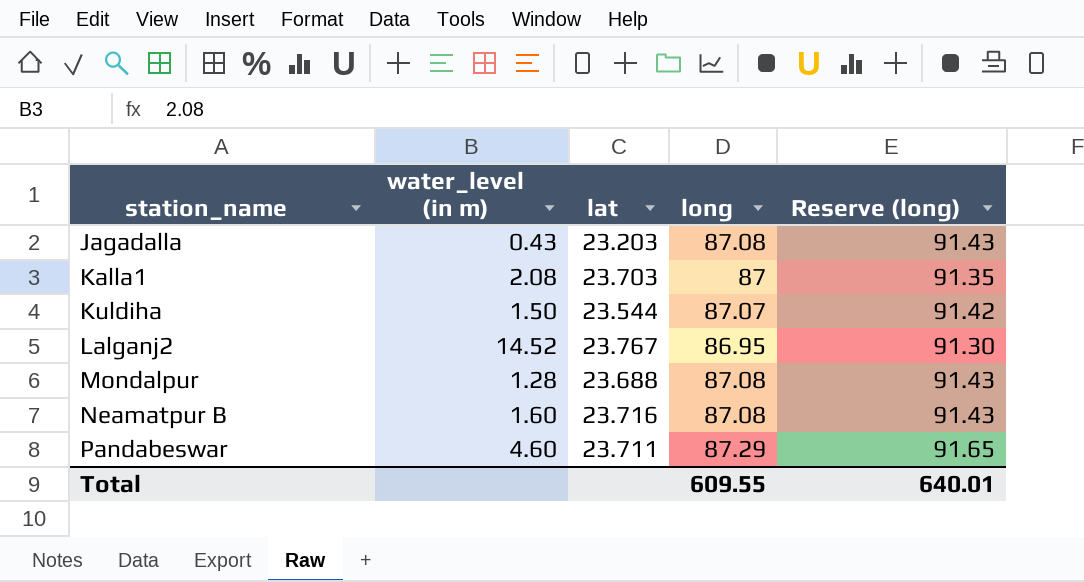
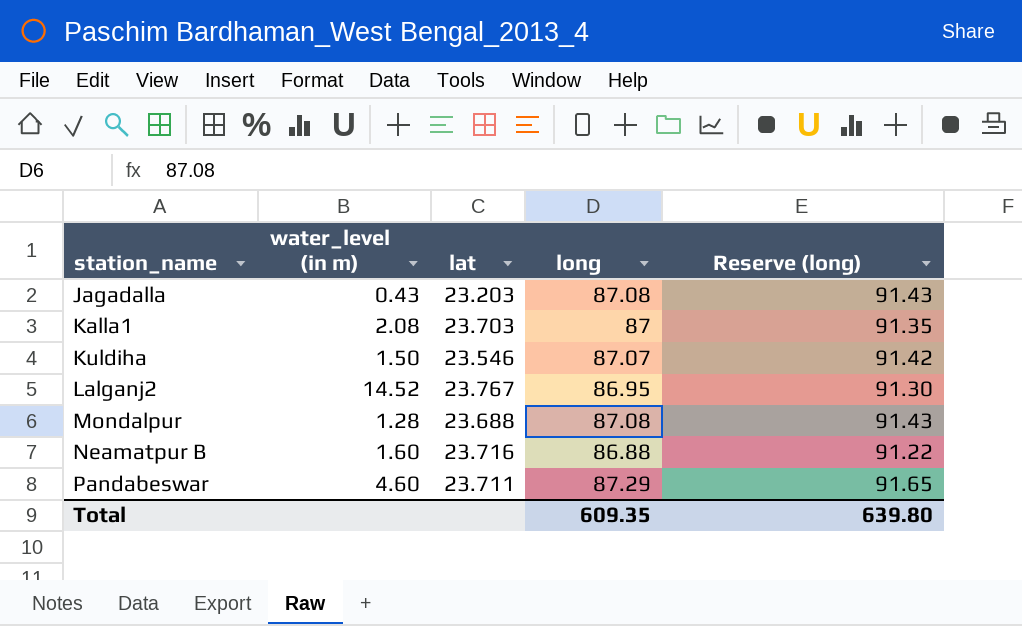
Kuldiha | lat: 23.544 -> 23.546
Neamatpur B | long: 87.08 -> 86.88
Neamatpur B | Reserve (long): 91.43 -> 91.22
Total | long: 609.55 -> 609.35
Total | Reserve (long): 640.01 -> 639.80

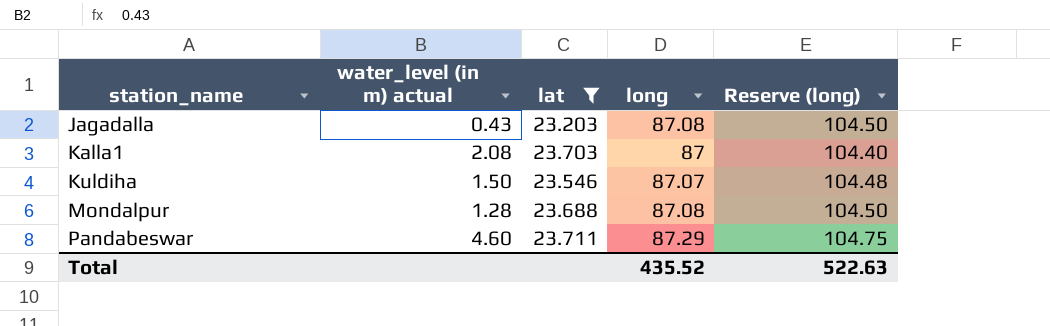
filter: none -> lat <= 23.711
column name: water_level (in m) -> water_level (in m) actual
column Reserve (long) | formula: [long] * 1.05 -> [long] * 1.2
Total | long: 609.35 -> 435.52
Total | Reserve (long): 639.80 -> 522.63

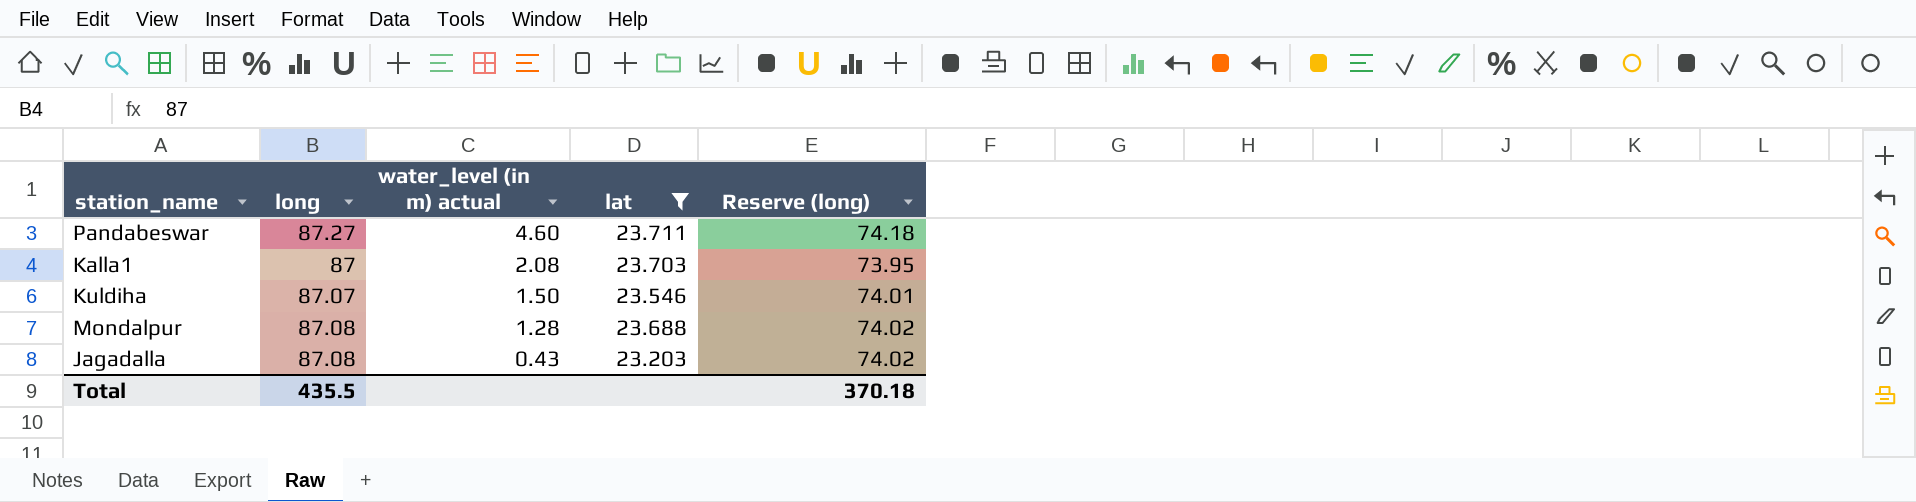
row order: station_name ascending -> water_level (in m) actual descending
column long | position: 4 -> 2
column Reserve (long) | formula: [long] * 1.2 -> [long] * 0.85
Pandabeswar | long: 87.29 -> 87.27
Total | long: 435.52 -> 435.5
Total | Reserve (long): 522.63 -> 370.18

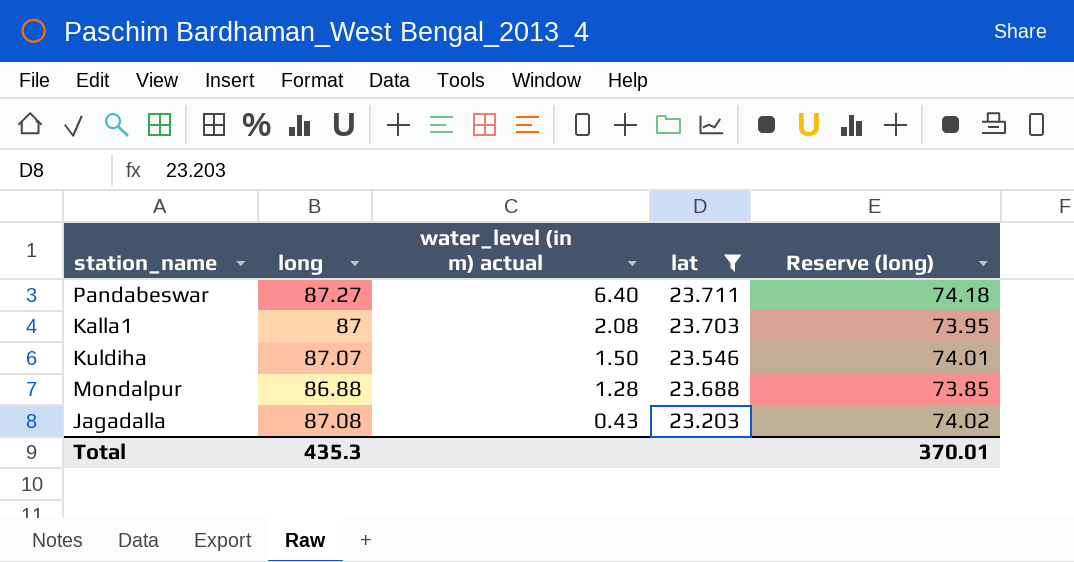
Pandabeswar | water_level (in m) actual: 4.60 -> 6.40
Mondalpur | long: 87.08 -> 86.88
Mondalpur | Reserve (long): 74.02 -> 73.85
Total | long: 435.5 -> 435.3
Total | Reserve (long): 370.18 -> 370.01

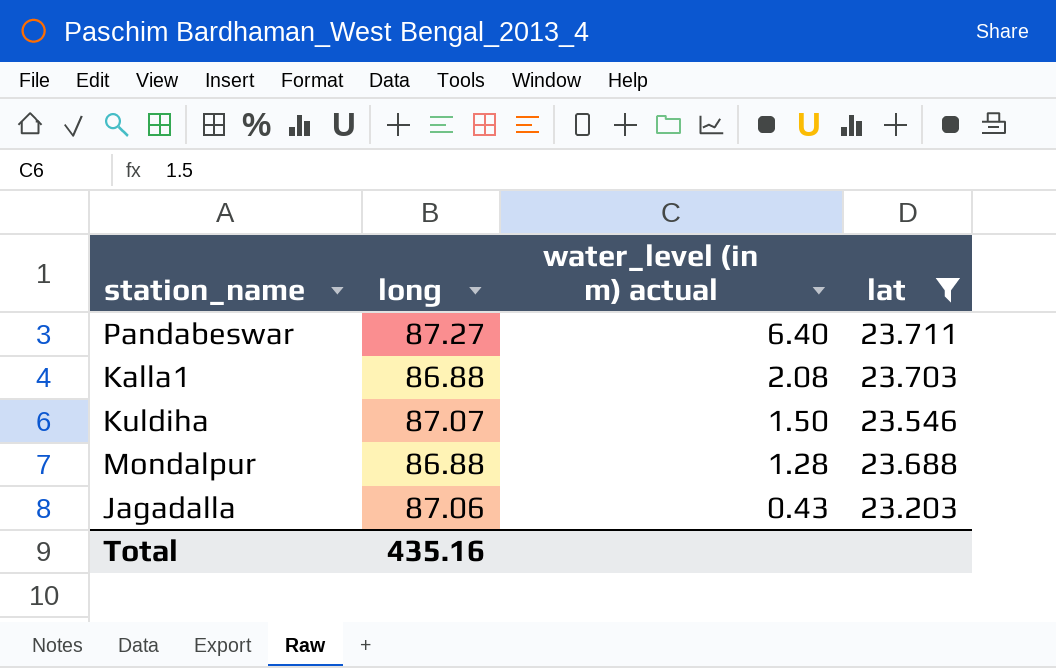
column Reserve (long) | formula: [long] * 0.85 -> none
Kalla1 | long: 87 -> 86.88
Jagadalla | long: 87.08 -> 87.06
Total | long: 435.3 -> 435.16

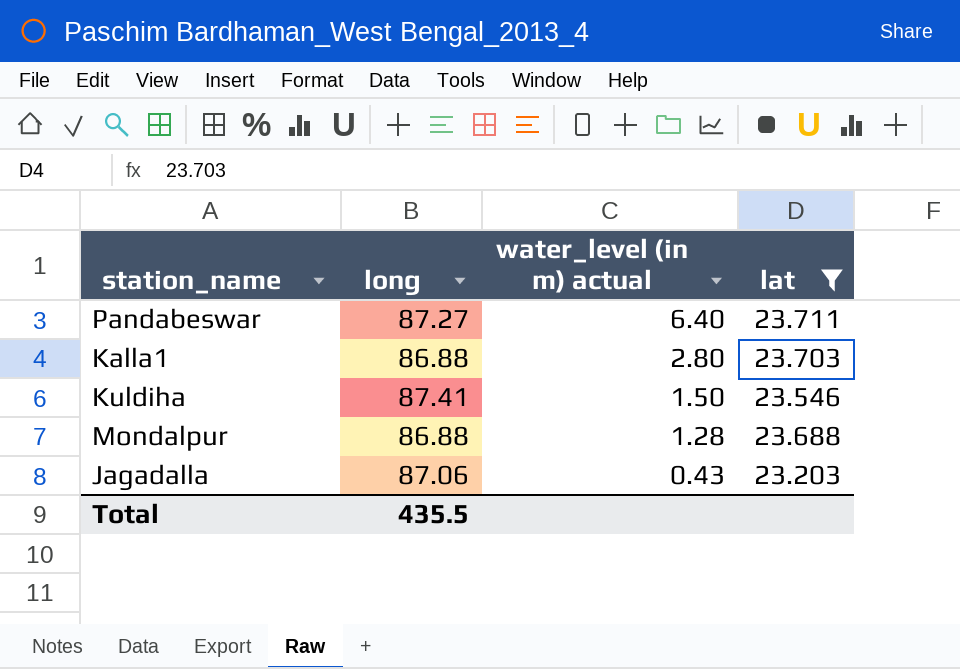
Kalla1 | water_level (in m) actual: 2.08 -> 2.80
Kuldiha | long: 87.07 -> 87.41
Total | long: 435.16 -> 435.5

